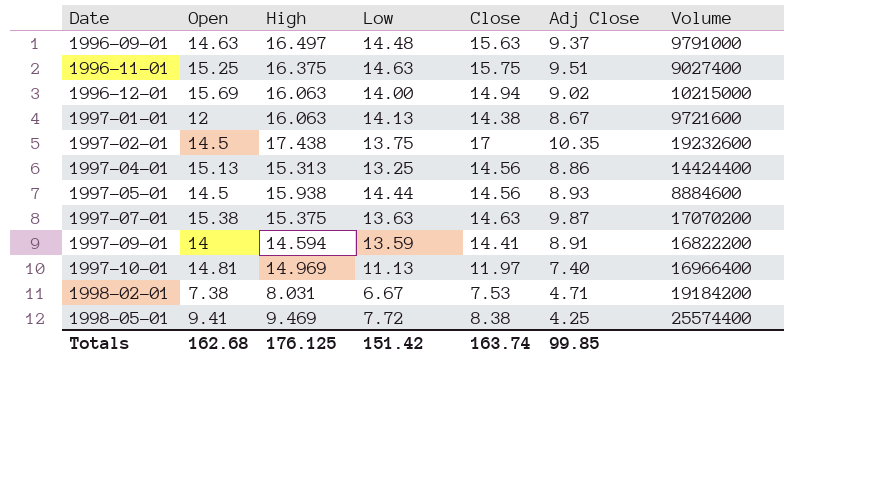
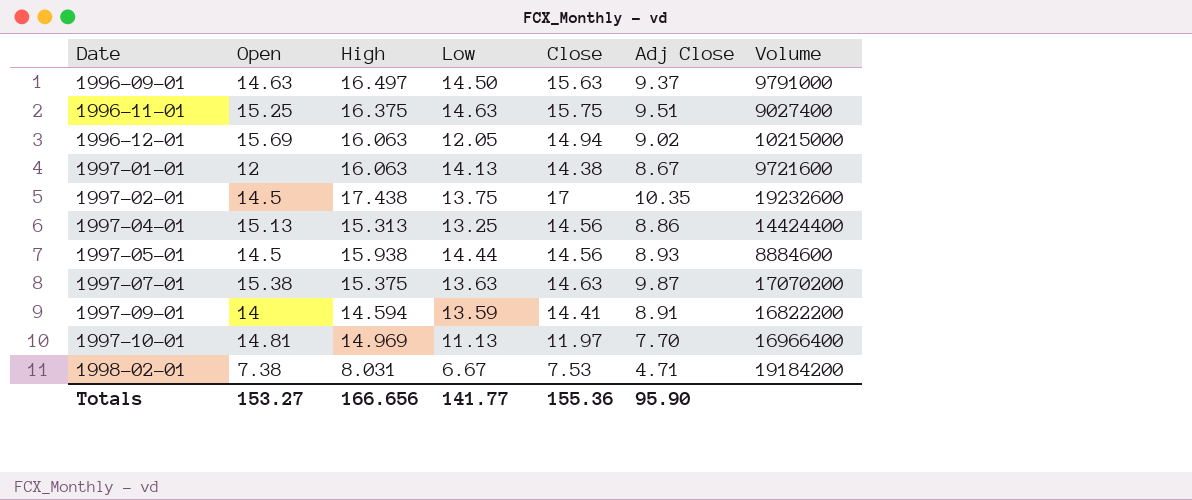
row 1998-05-01: 9.41 | 9.469 | 7.72 | 8.38 | 4.25 | 25574400 -> none
1996-09-01 | Low: 14.48 -> 14.50
1996-12-01 | Low: 14.00 -> 12.05
1997-10-01 | Adj Close: 7.40 -> 7.70
Totals | Open: 162.68 -> 153.27
Totals | High: 176.125 -> 166.656
Totals | Low: 151.42 -> 141.77
Totals | Close: 163.74 -> 155.36
Totals | Adj Close: 99.85 -> 95.90

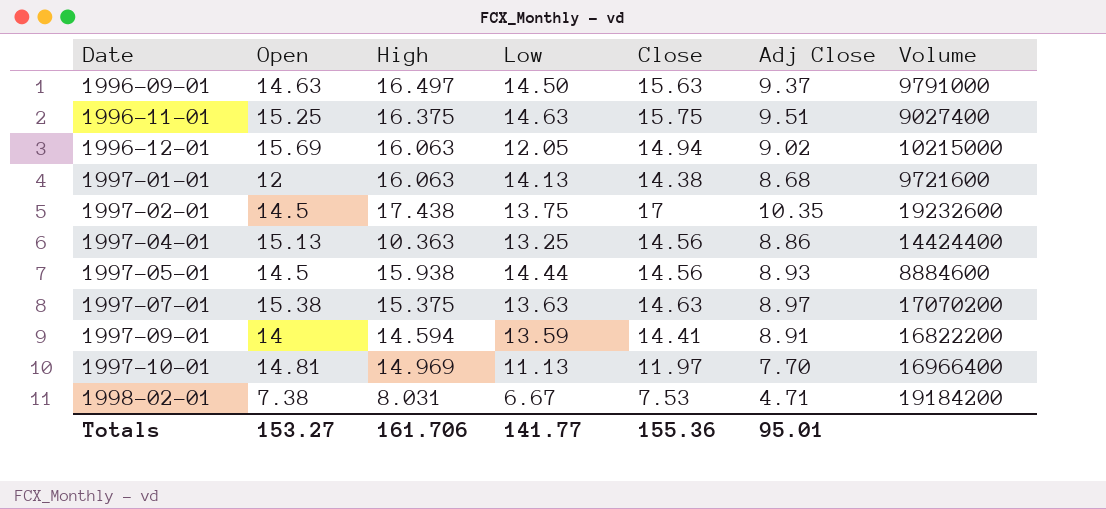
1997-01-01 | Adj Close: 8.67 -> 8.68
1997-04-01 | High: 15.313 -> 10.363
1997-07-01 | Adj Close: 9.87 -> 8.97
Totals | High: 166.656 -> 161.706
Totals | Adj Close: 95.90 -> 95.01

